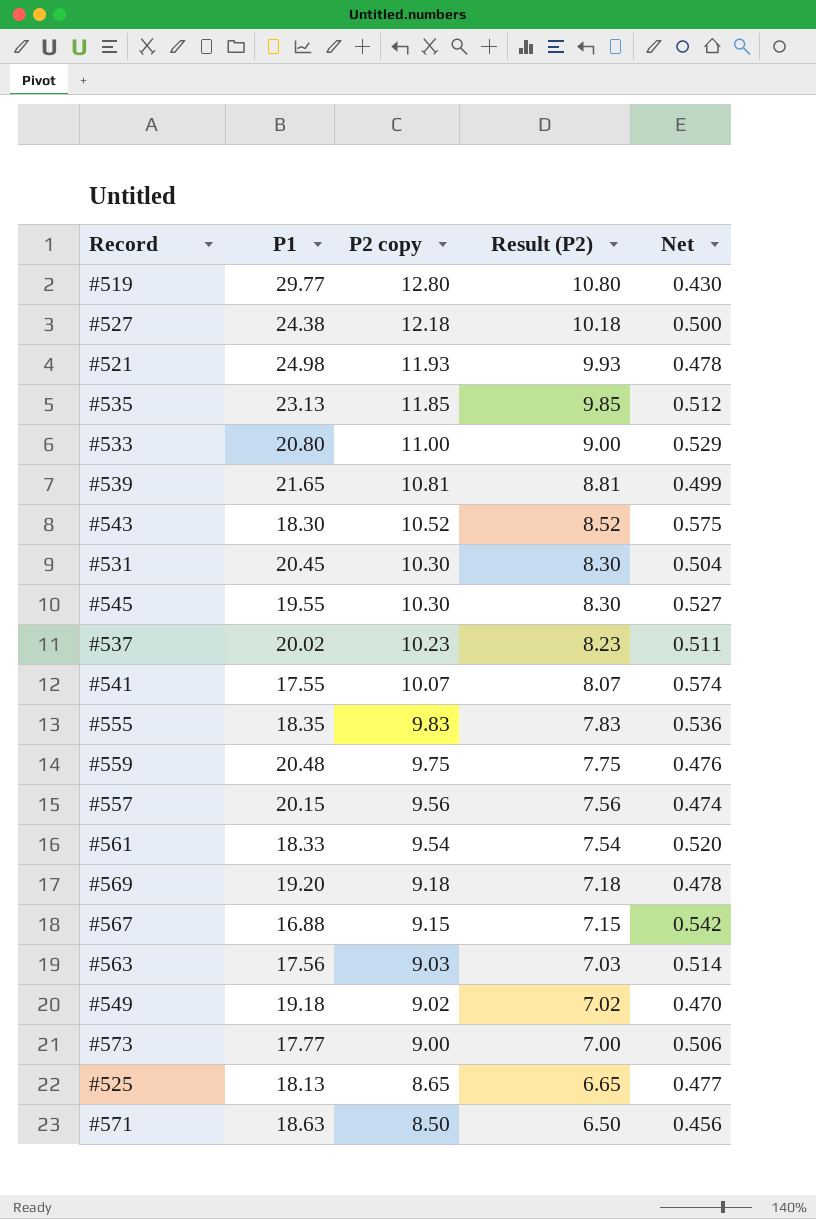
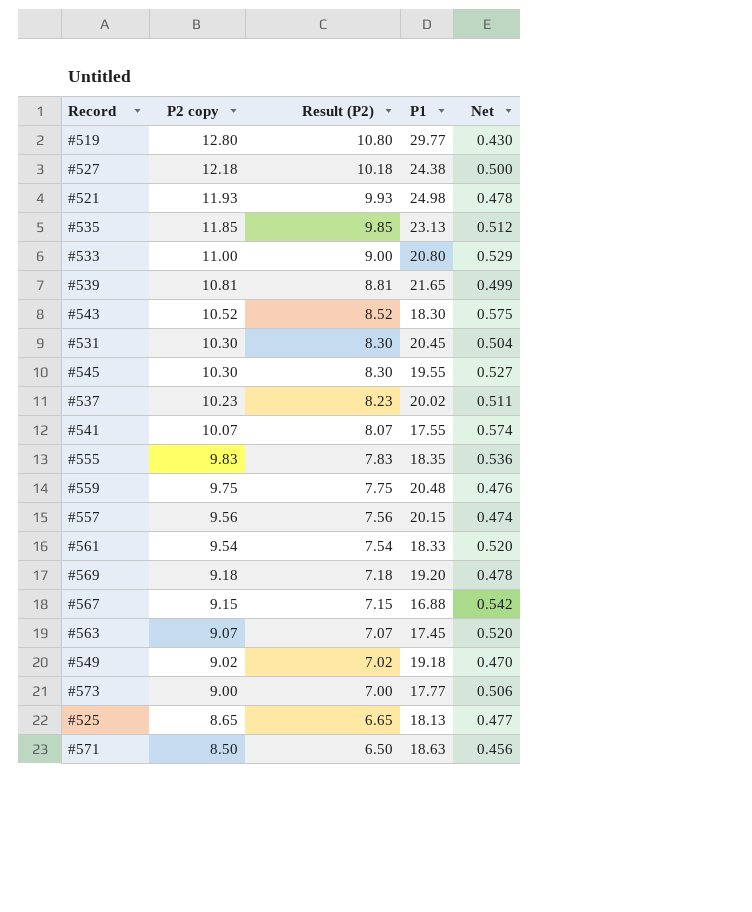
column P1 | position: 2 -> 4
#563 | P2 copy: 9.03 -> 9.07
#563 | Result (P2): 7.03 -> 7.07
#563 | P1: 17.56 -> 17.45
#563 | Net: 0.514 -> 0.520

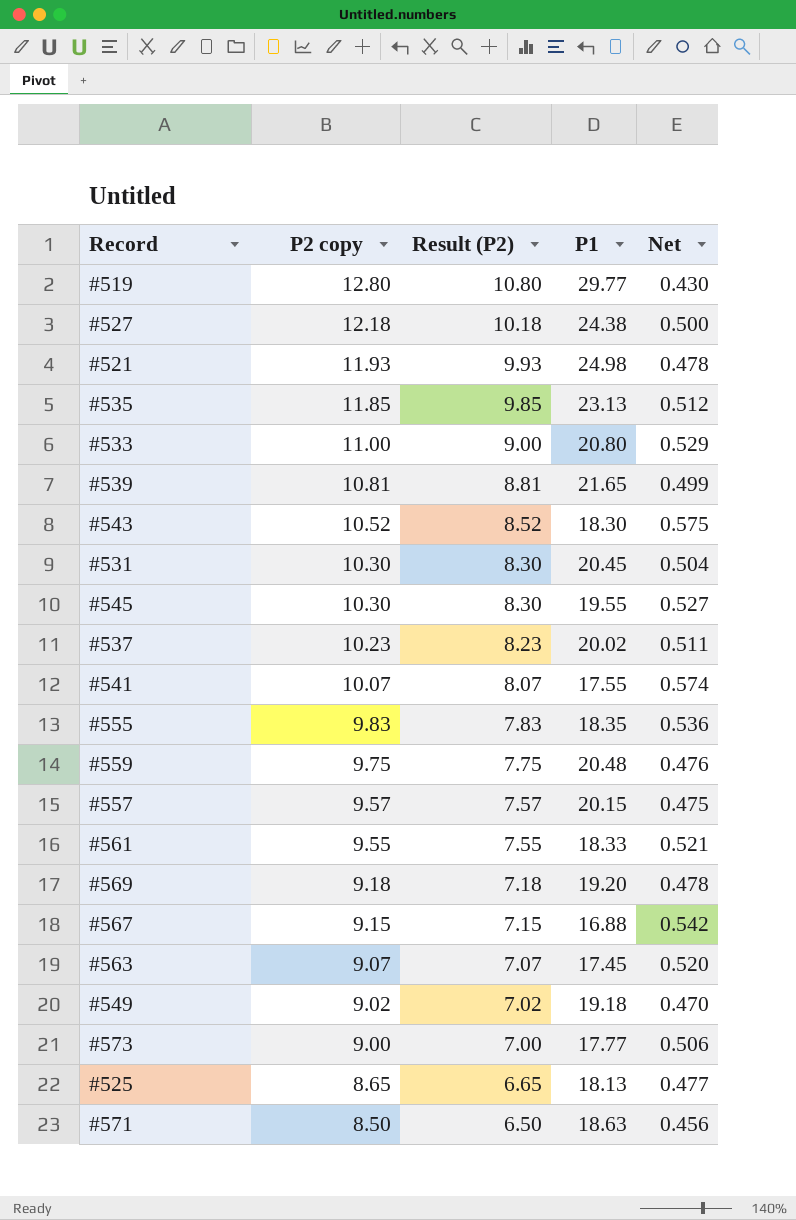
#557 | P2 copy: 9.56 -> 9.57
#557 | Result (P2): 7.56 -> 7.57
#557 | Net: 0.474 -> 0.475
#561 | P2 copy: 9.54 -> 9.55
#561 | Result (P2): 7.54 -> 7.55
#561 | Net: 0.520 -> 0.521

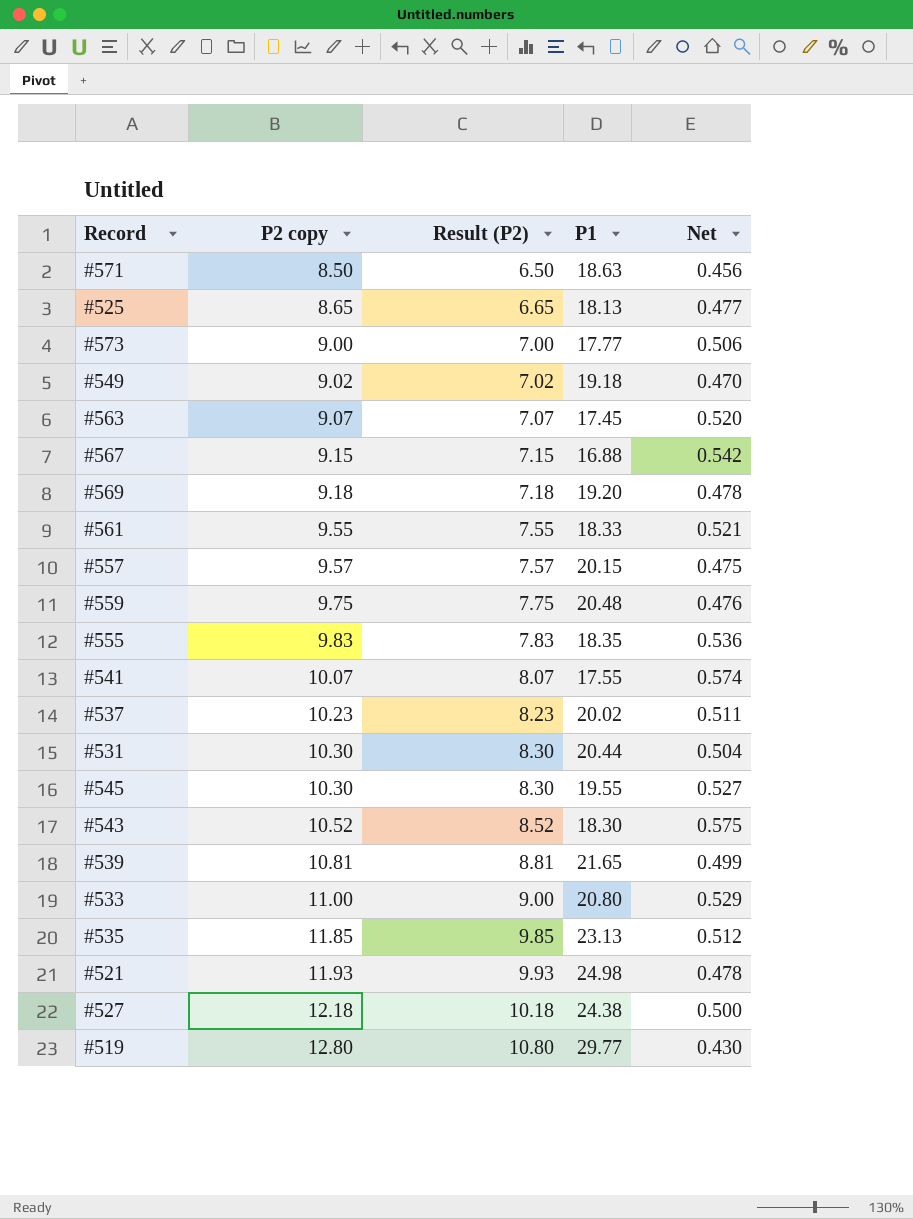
row order: P2 copy descending -> P2 copy ascending
#531 | P1: 20.45 -> 20.44

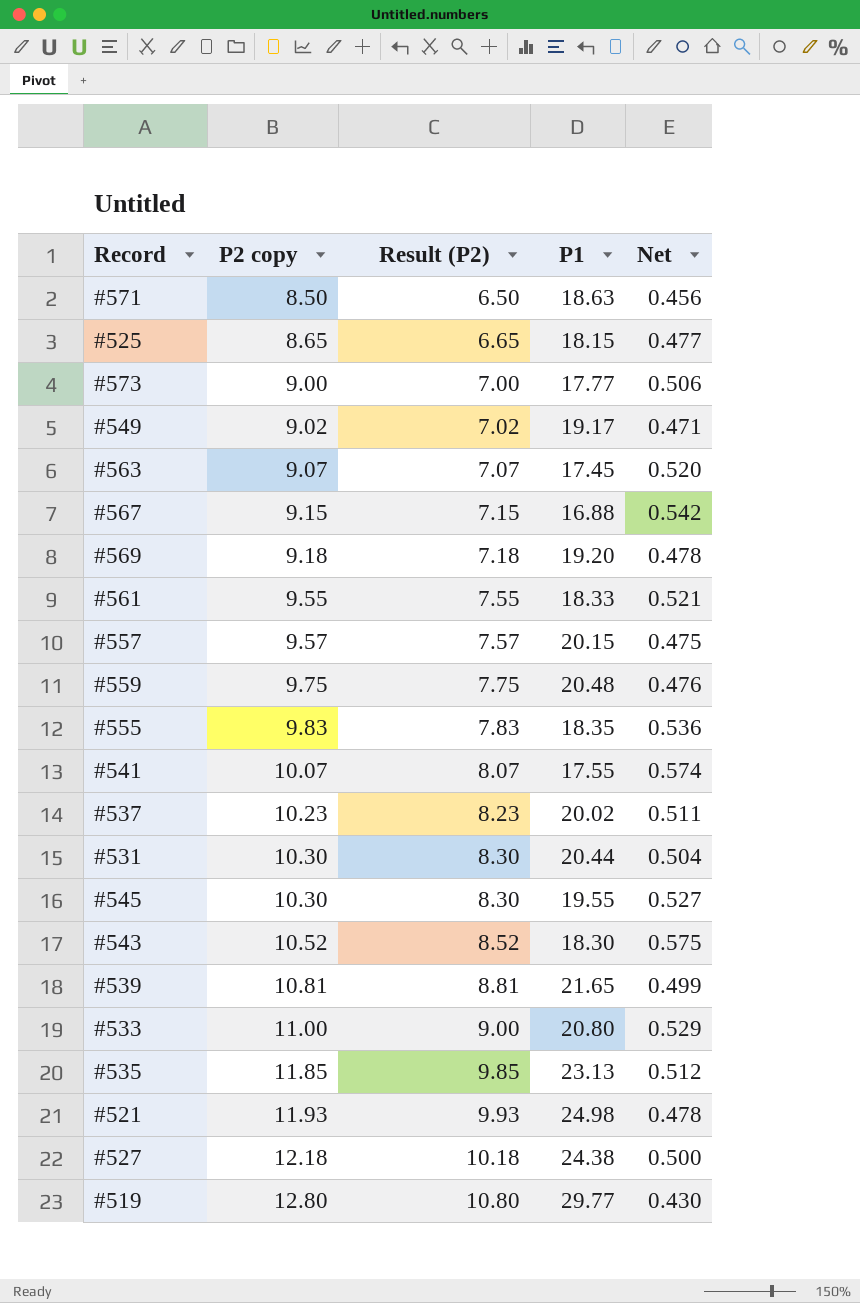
#525 | P1: 18.13 -> 18.15
#549 | P1: 19.18 -> 19.17
#549 | Net: 0.470 -> 0.471

